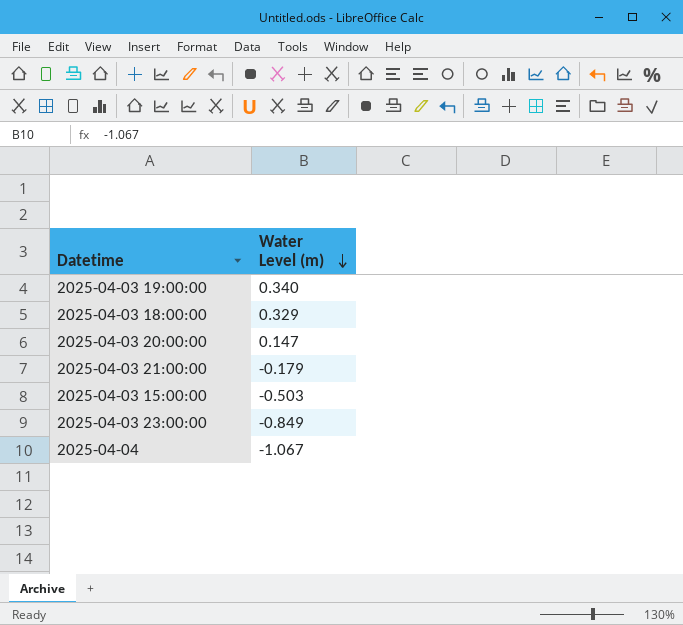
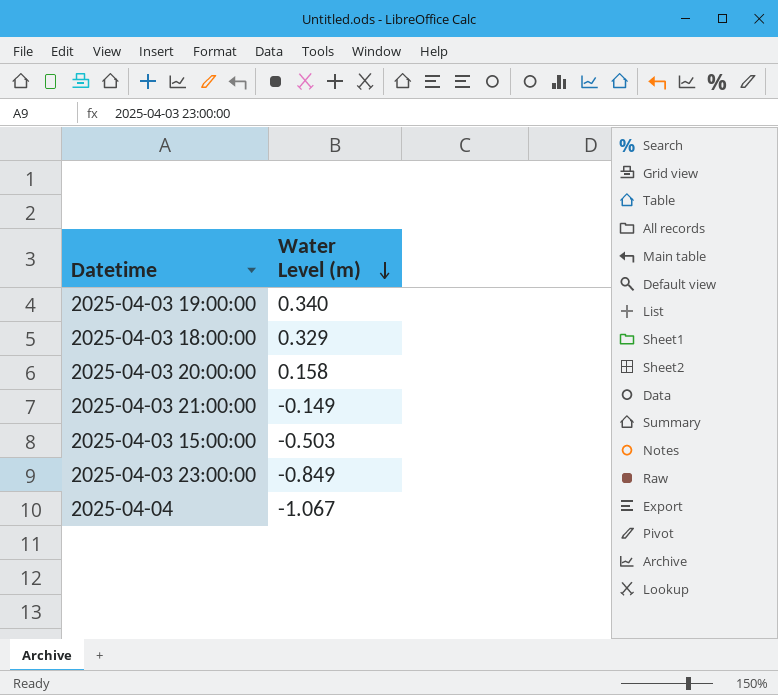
2025-04-03 20:00:00 | Water Level (m): 0.147 -> 0.158
2025-04-03 21:00:00 | Water Level (m): -0.179 -> -0.149

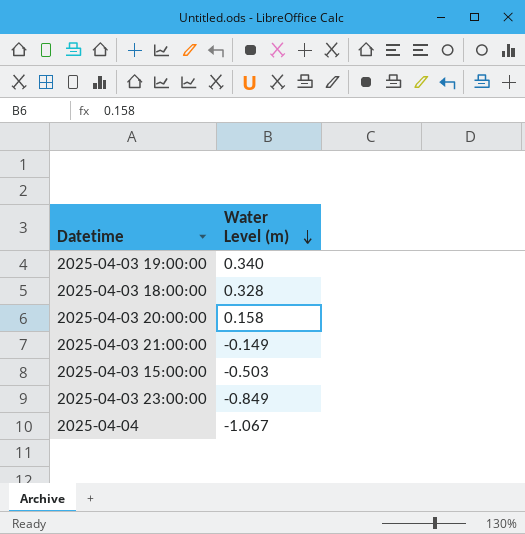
2025-04-03 18:00:00 | Water Level (m): 0.329 -> 0.328

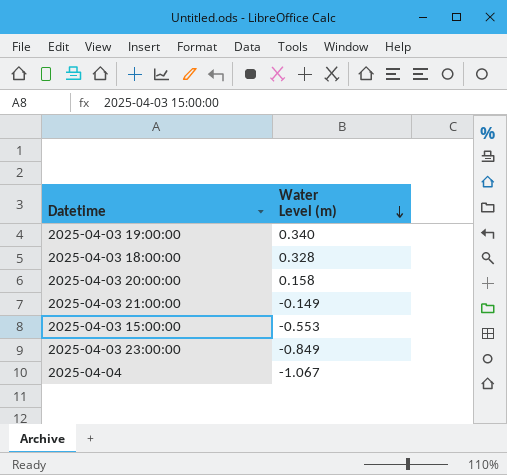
2025-04-03 15:00:00 | Water Level (m): -0.503 -> -0.553

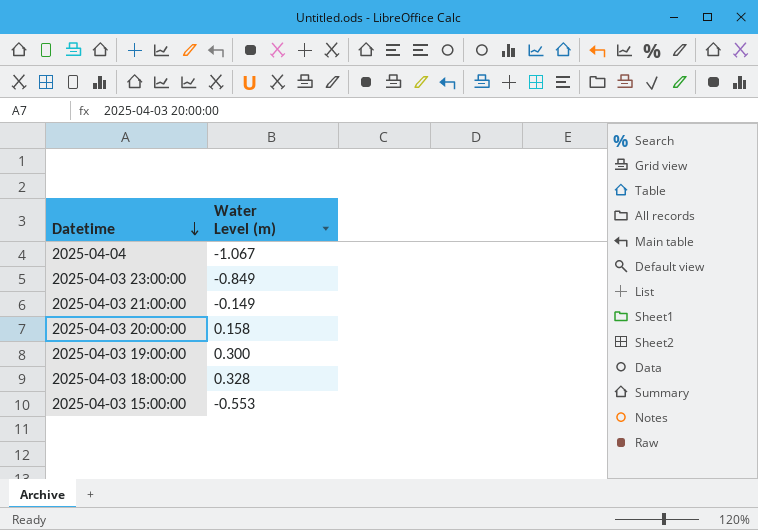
row order: Water Level (m) descending -> Datetime descending
2025-04-03 19:00:00 | Water Level (m): 0.340 -> 0.300

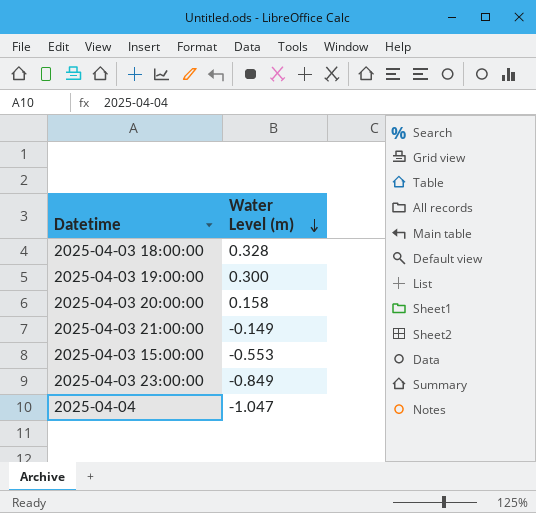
row order: Datetime descending -> Water Level (m) descending
2025-04-04 | Water Level (m): -1.067 -> -1.047

